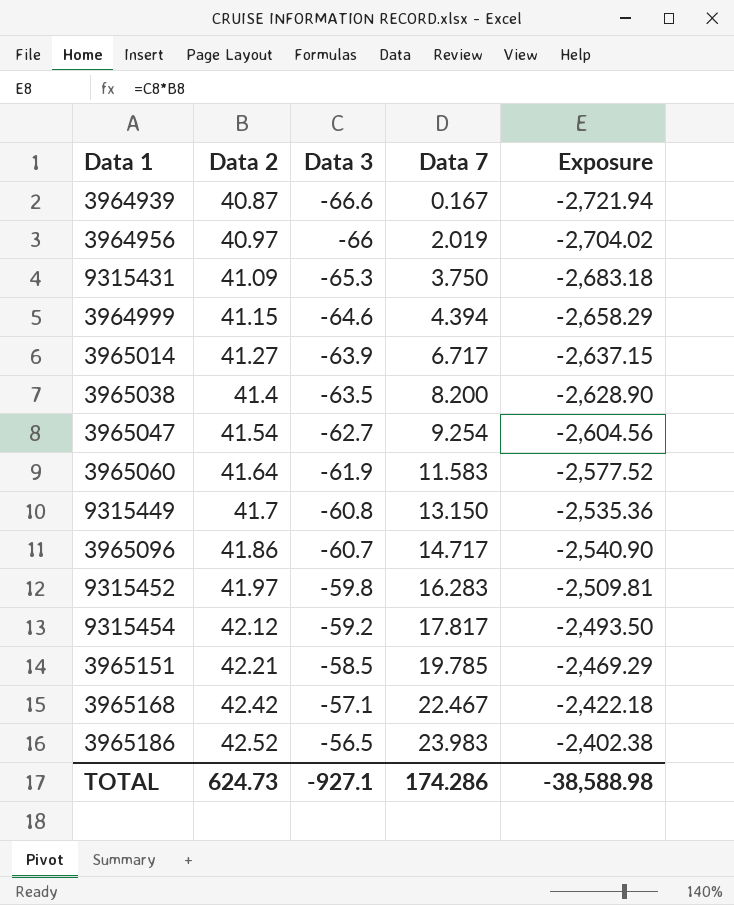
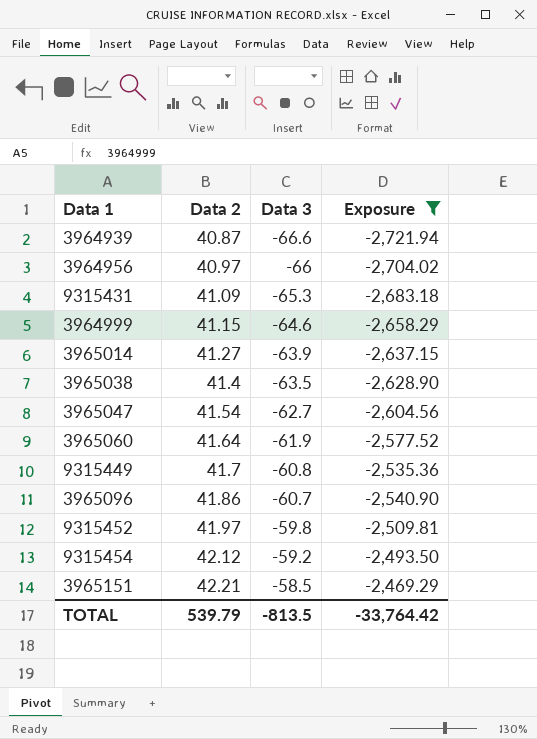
filter: none -> Exposure <= -2,469.29
column Data 7 | position: 4 -> none
TOTAL | Data 2: 624.73 -> 539.79
TOTAL | Data 3: -927.1 -> -813.5
TOTAL | Exposure: -38,588.98 -> -33,764.42

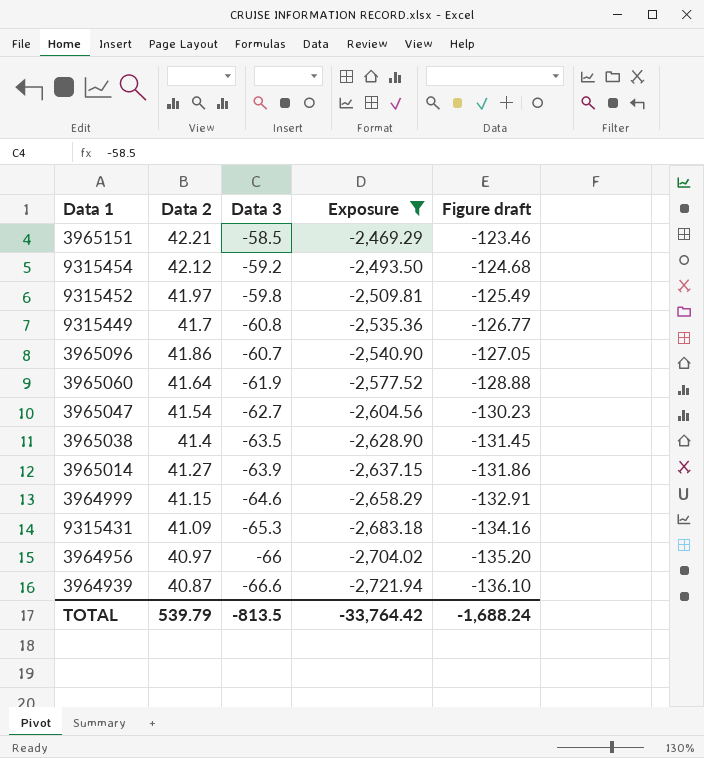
row order: Data 2 ascending -> Exposure descending
column Figure draft | formula: none -> [Exposure] * 0.05

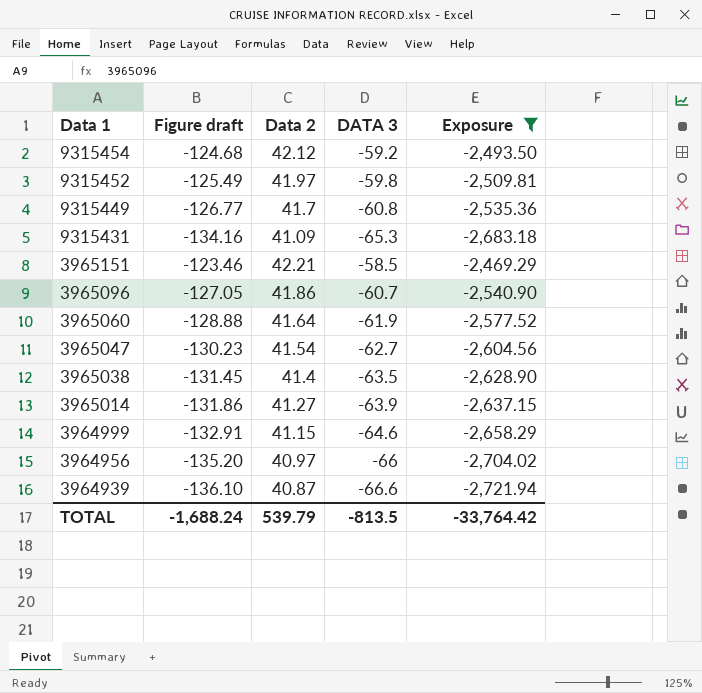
row order: Exposure descending -> Data 1 descending
column Figure draft | position: 5 -> 2
column name: Data 3 -> DATA 3

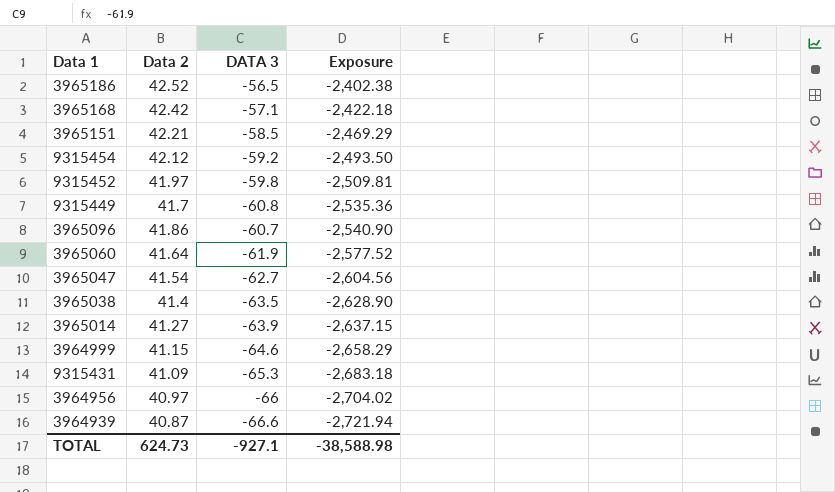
filter: Exposure <= -2,469.29 -> none
row order: Data 1 descending -> Exposure descending
column Figure draft | formula: [Exposure] * 0.05 -> none
TOTAL | Data 2: 539.79 -> 624.73
TOTAL | DATA 3: -813.5 -> -927.1
TOTAL | Exposure: -33,764.42 -> -38,588.98

